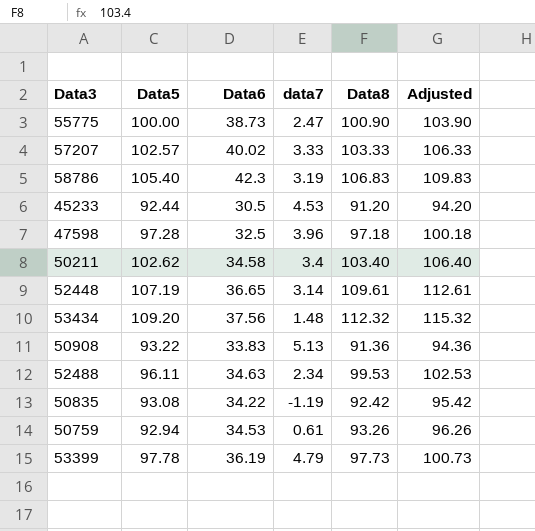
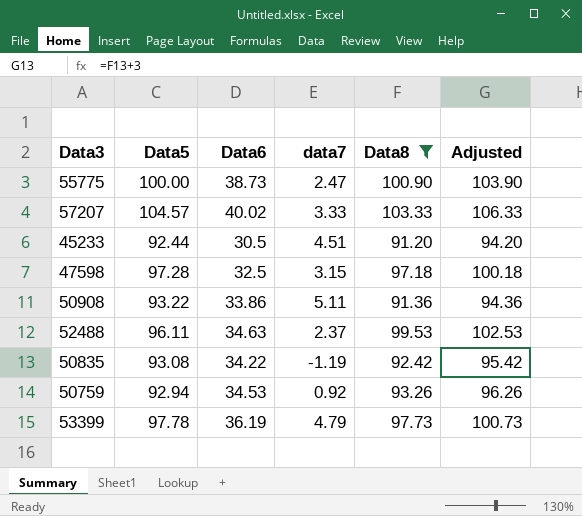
filter: none -> Data8 <= 103.33
57207 | Data5: 102.57 -> 104.57
45233 | data7: 4.53 -> 4.51
47598 | data7: 3.96 -> 3.15
50908 | Data6: 33.83 -> 33.86
50908 | data7: 5.13 -> 5.11
52488 | data7: 2.34 -> 2.37
50759 | data7: 0.61 -> 0.92

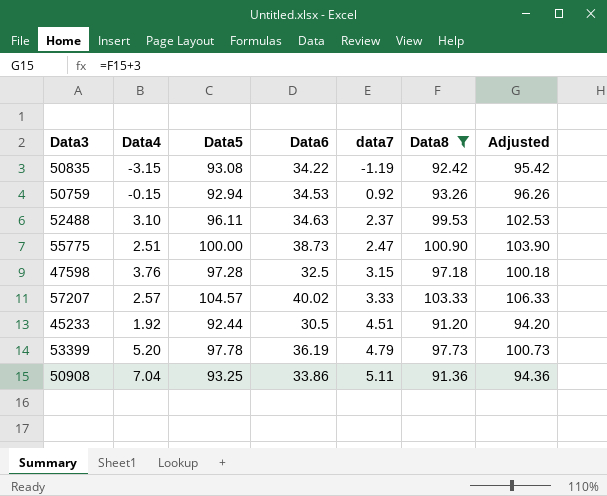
row order: none -> data7 ascending
column Data4 | position: none -> 2
50908 | Data5: 93.22 -> 93.25

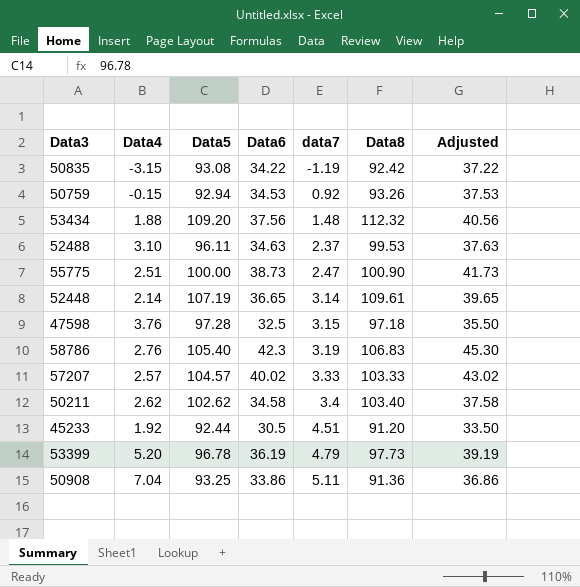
filter: Data8 <= 103.33 -> none
column Adjusted | formula: [Data8] + 3 -> [Data6] + 3
53399 | Data5: 97.78 -> 96.78

